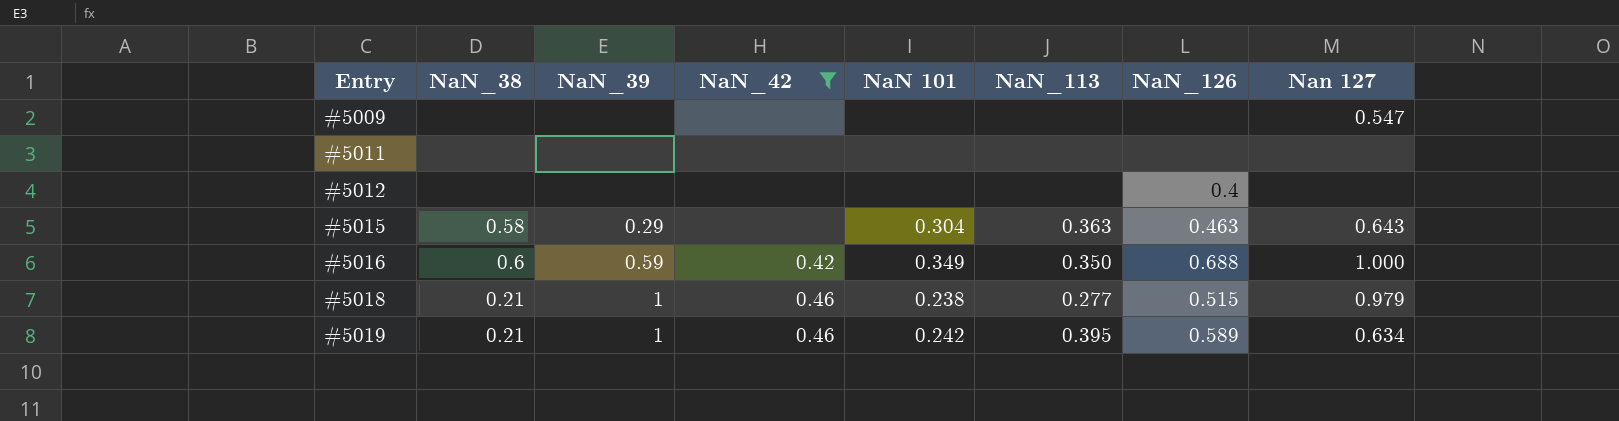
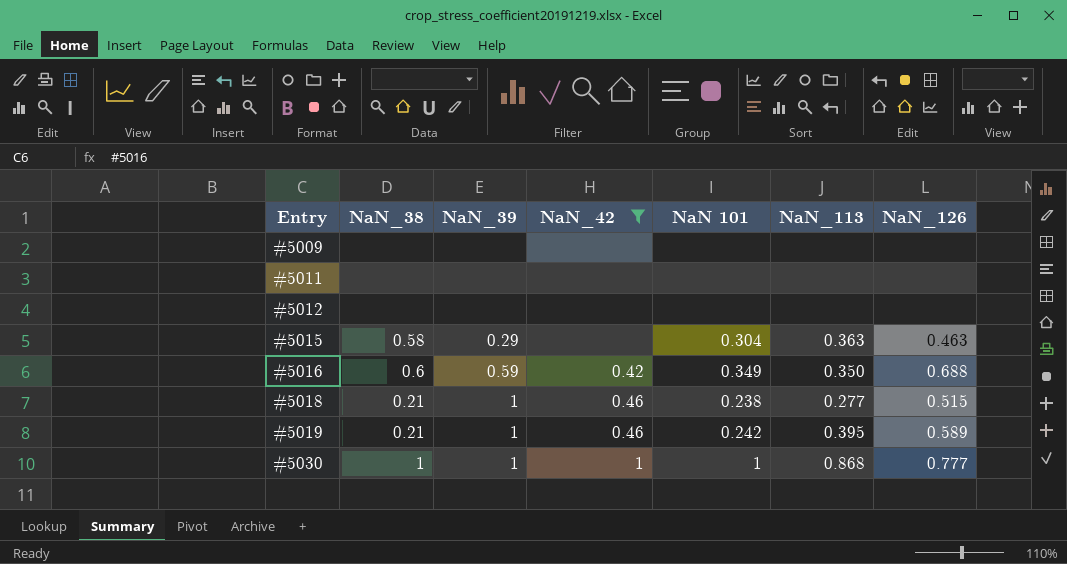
column Nan 127 | position: 8 -> none
#5012 | NaN_126: 0.4 -> none
row #5030: none -> 1 | 1 | 1 | 1 | 0.868 | 0.777

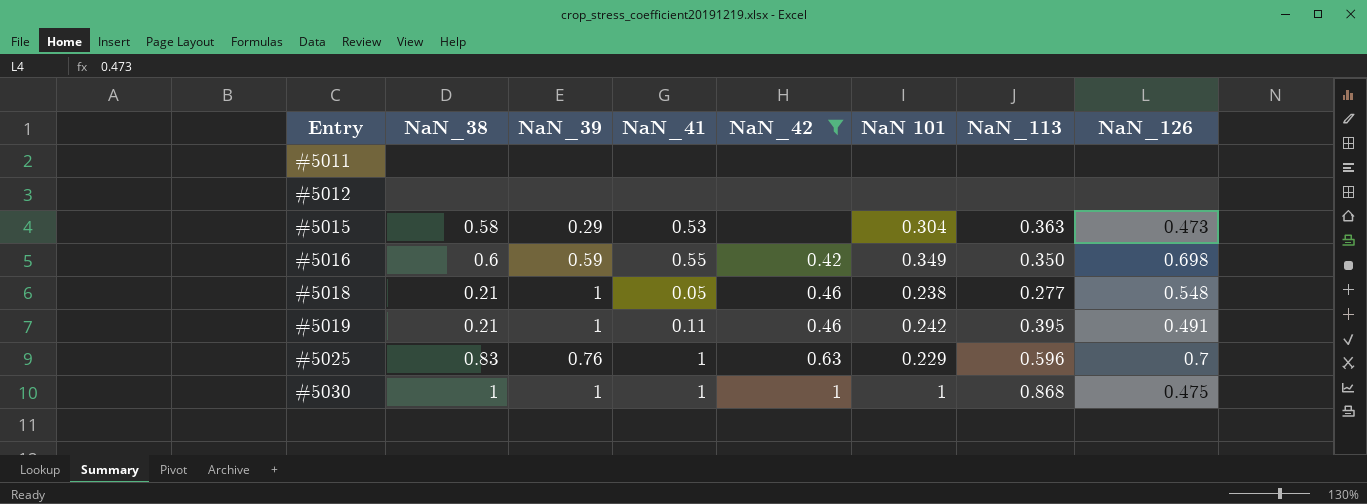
column NaN_41 | position: none -> 4
row #5009: none | none | none | none | none | none -> none
#5015 | NaN_126: 0.463 -> 0.473
#5016 | NaN_126: 0.688 -> 0.698
#5018 | NaN_126: 0.515 -> 0.548
#5019 | NaN_126: 0.589 -> 0.491
row #5025: none -> 0.83 | 0.76 | 1 | 0.63 | 0.229 | 0.596 | 0.7
#5030 | NaN_126: 0.777 -> 0.475

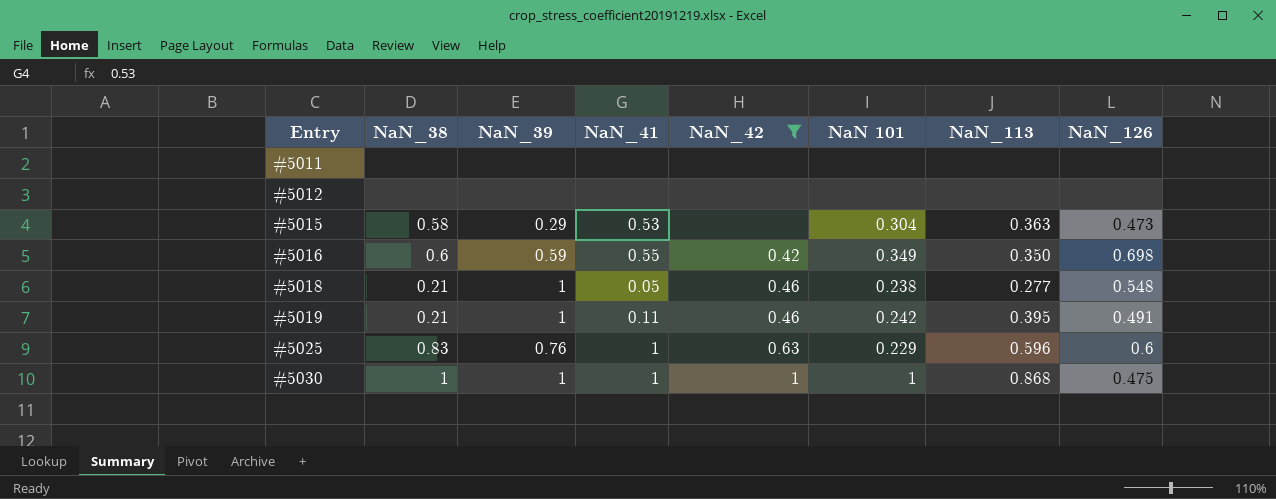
#5025 | NaN_126: 0.7 -> 0.6

